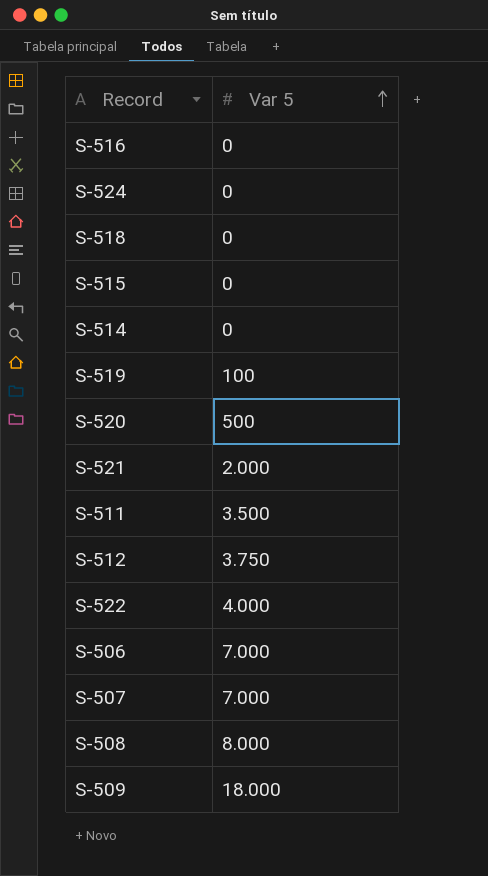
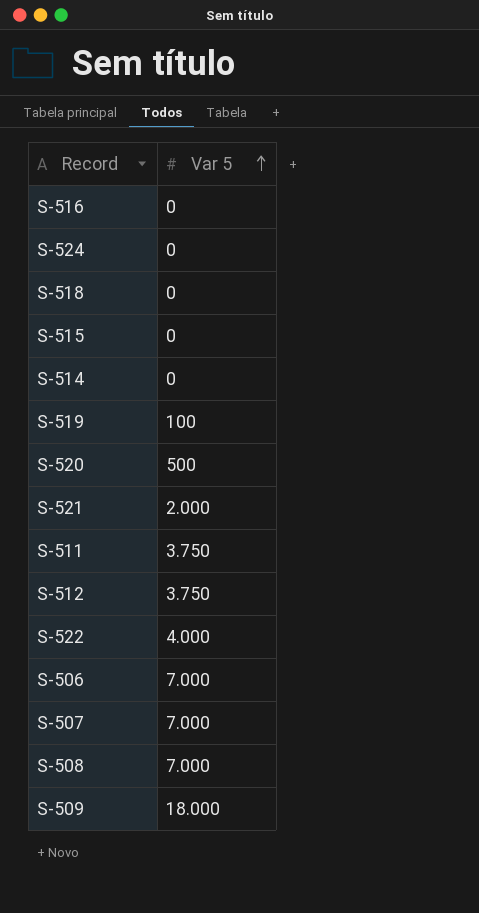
S-511 | Var 5: 3.500 -> 3.750
S-508 | Var 5: 8.000 -> 7.000

